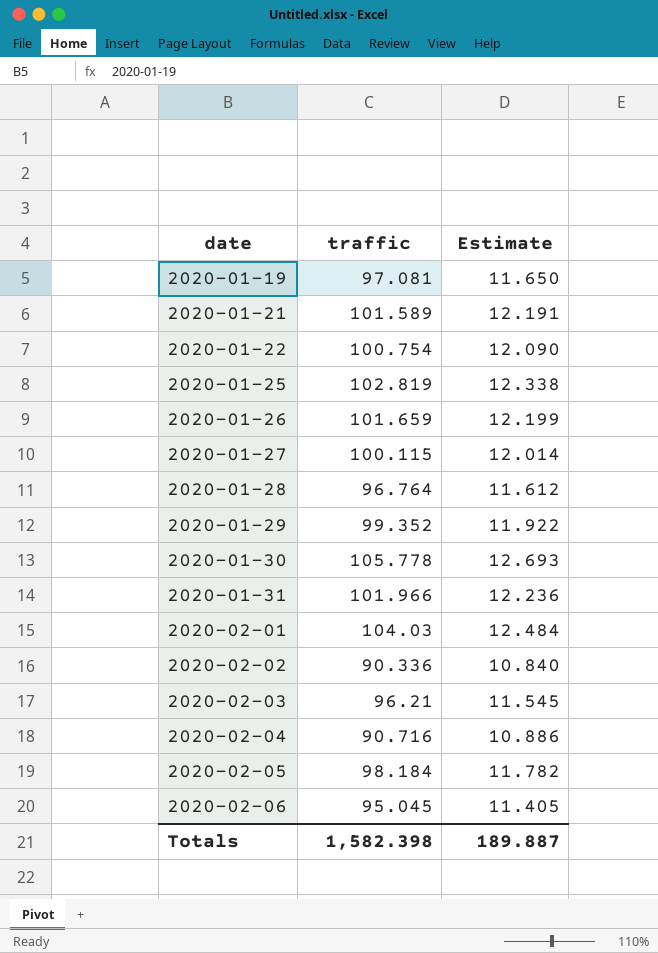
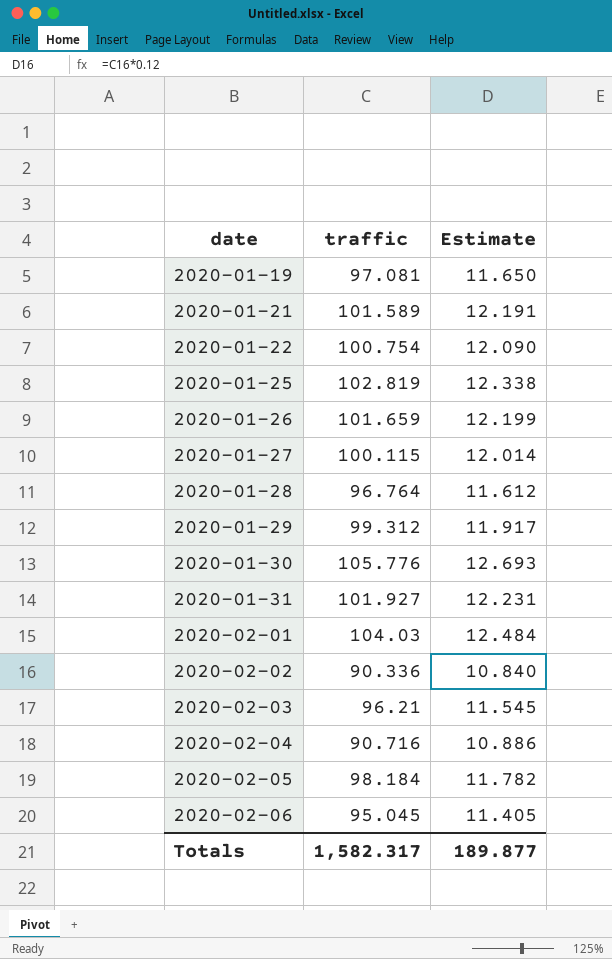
2020-01-29 | traffic: 99.352 -> 99.312
2020-01-29 | Estimate: 11.922 -> 11.917
2020-01-30 | traffic: 105.778 -> 105.776
2020-01-31 | traffic: 101.966 -> 101.927
2020-01-31 | Estimate: 12.236 -> 12.231
Totals | traffic: 1,582.398 -> 1,582.317
Totals | Estimate: 189.887 -> 189.877

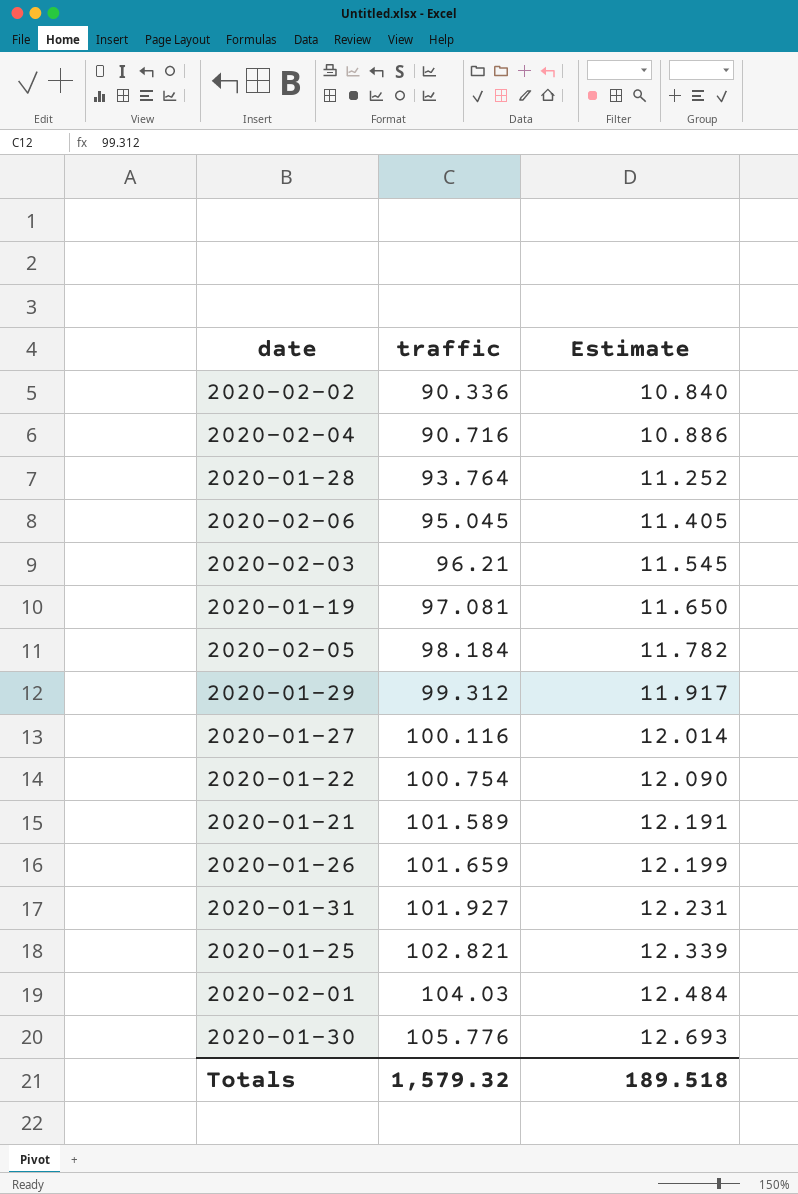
row order: date ascending -> traffic ascending
2020-01-28 | traffic: 96.764 -> 93.764
2020-01-28 | Estimate: 11.612 -> 11.252
2020-01-27 | traffic: 100.115 -> 100.116
2020-01-25 | traffic: 102.819 -> 102.821
2020-01-25 | Estimate: 12.338 -> 12.339
Totals | traffic: 1,582.317 -> 1,579.32
Totals | Estimate: 189.877 -> 189.518

